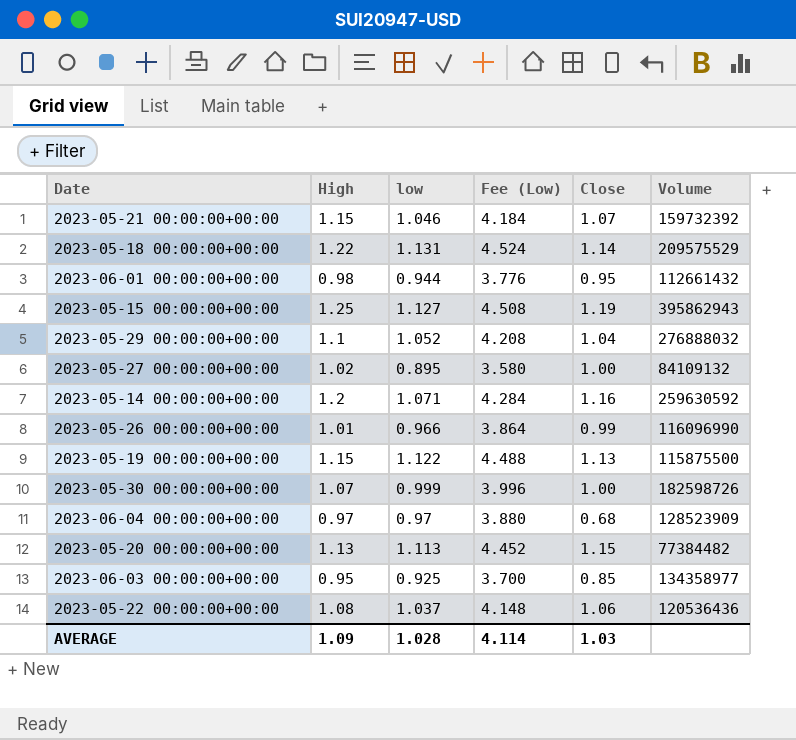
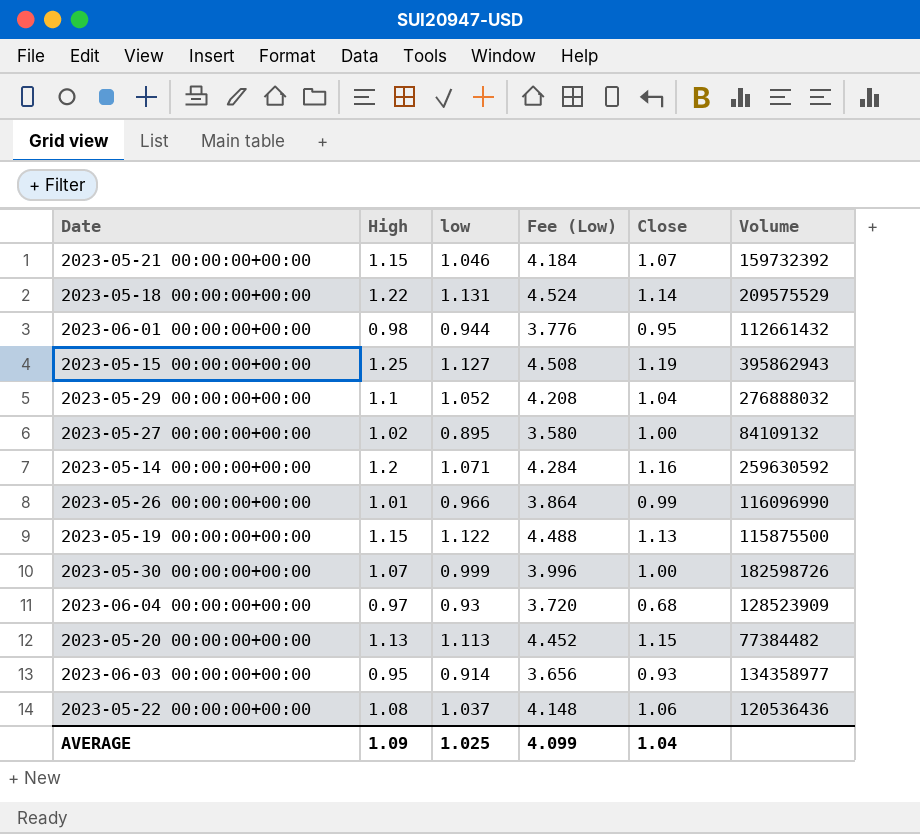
2023-06-04 00:00:00+00:00 | low: 0.97 -> 0.93
2023-06-04 00:00:00+00:00 | Fee (Low): 3.880 -> 3.720
2023-06-03 00:00:00+00:00 | low: 0.925 -> 0.914
2023-06-03 00:00:00+00:00 | Fee (Low): 3.700 -> 3.656
2023-06-03 00:00:00+00:00 | Close: 0.85 -> 0.93
AVERAGE | low: 1.028 -> 1.025
AVERAGE | Fee (Low): 4.114 -> 4.099
AVERAGE | Close: 1.03 -> 1.04

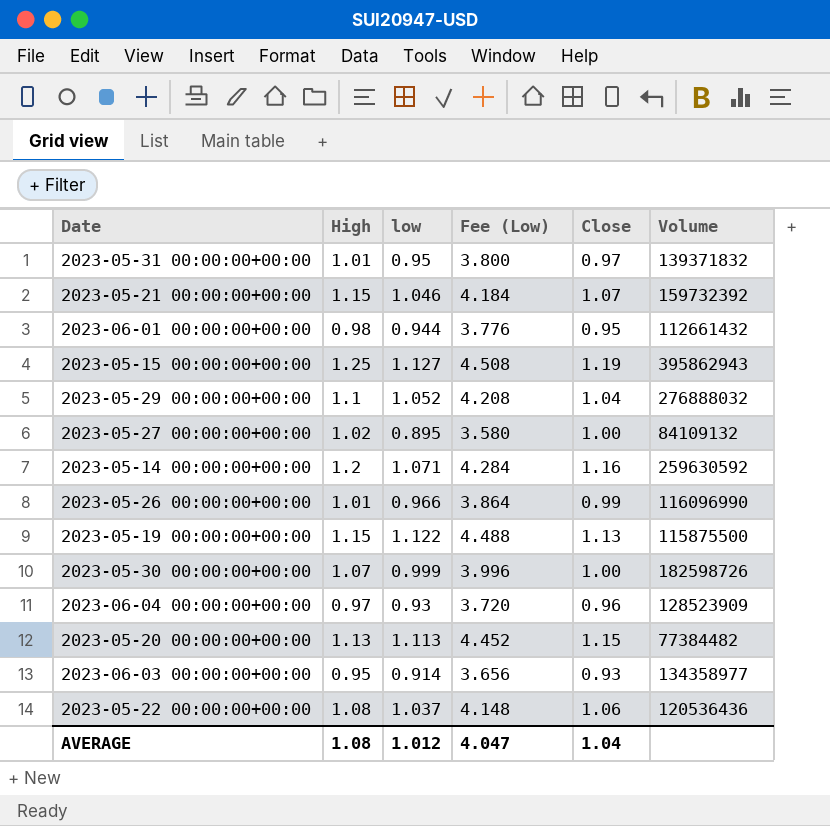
row 2023-05-18 00:00:00+00:00: 1.22 | 1.131 | 4.524 | 1.14 | 209575529 -> none
row 2023-05-31 00:00:00+00:00: none -> 1.01 | 0.95 | 3.800 | 0.97 | 139371832
2023-06-04 00:00:00+00:00 | Close: 0.68 -> 0.96
AVERAGE | High: 1.09 -> 1.08
AVERAGE | low: 1.025 -> 1.012
AVERAGE | Fee (Low): 4.099 -> 4.047

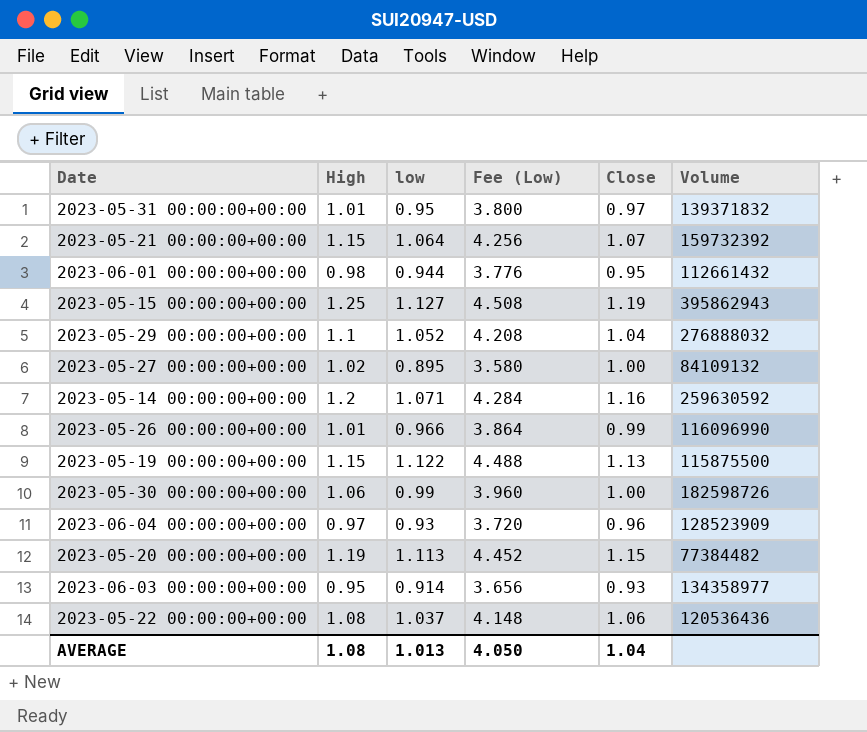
2023-05-21 00:00:00+00:00 | low: 1.046 -> 1.064
2023-05-21 00:00:00+00:00 | Fee (Low): 4.184 -> 4.256
2023-05-30 00:00:00+00:00 | High: 1.07 -> 1.06
2023-05-30 00:00:00+00:00 | low: 0.999 -> 0.99
2023-05-30 00:00:00+00:00 | Fee (Low): 3.996 -> 3.960
2023-05-20 00:00:00+00:00 | High: 1.13 -> 1.19
AVERAGE | low: 1.012 -> 1.013
AVERAGE | Fee (Low): 4.047 -> 4.050

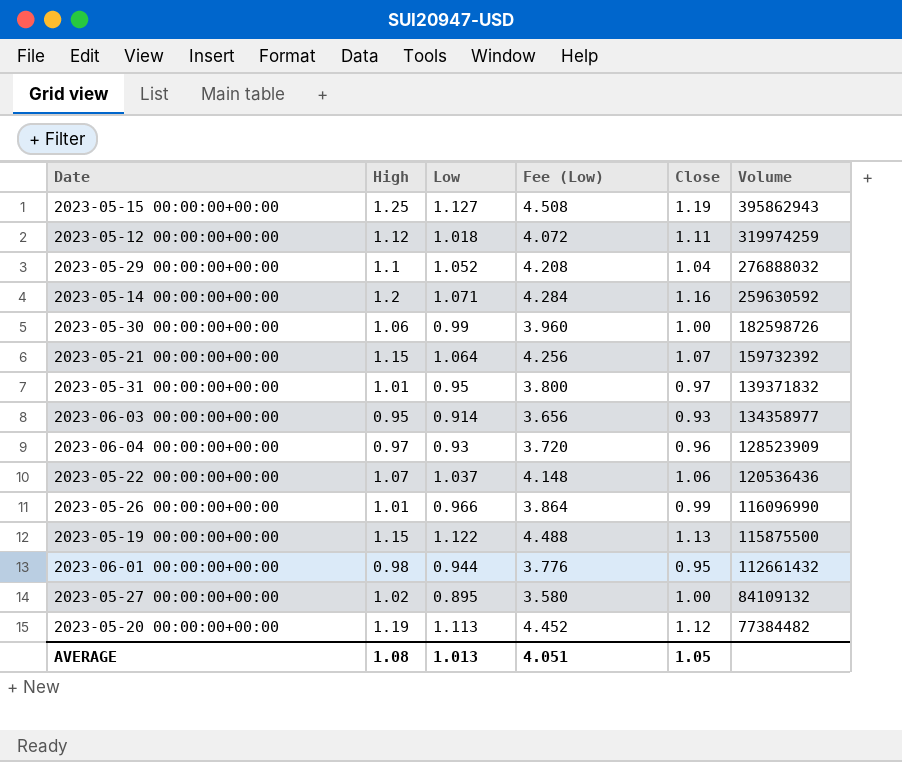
row order: none -> Volume descending
column name: low -> Low
row 2023-05-12 00:00:00+00:00: none -> 1.12 | 1.018 | 4.072 | 1.11 | 319974259
2023-05-22 00:00:00+00:00 | High: 1.08 -> 1.07
2023-05-20 00:00:00+00:00 | Close: 1.15 -> 1.12
AVERAGE | Fee (Low): 4.050 -> 4.051
AVERAGE | Close: 1.04 -> 1.05

